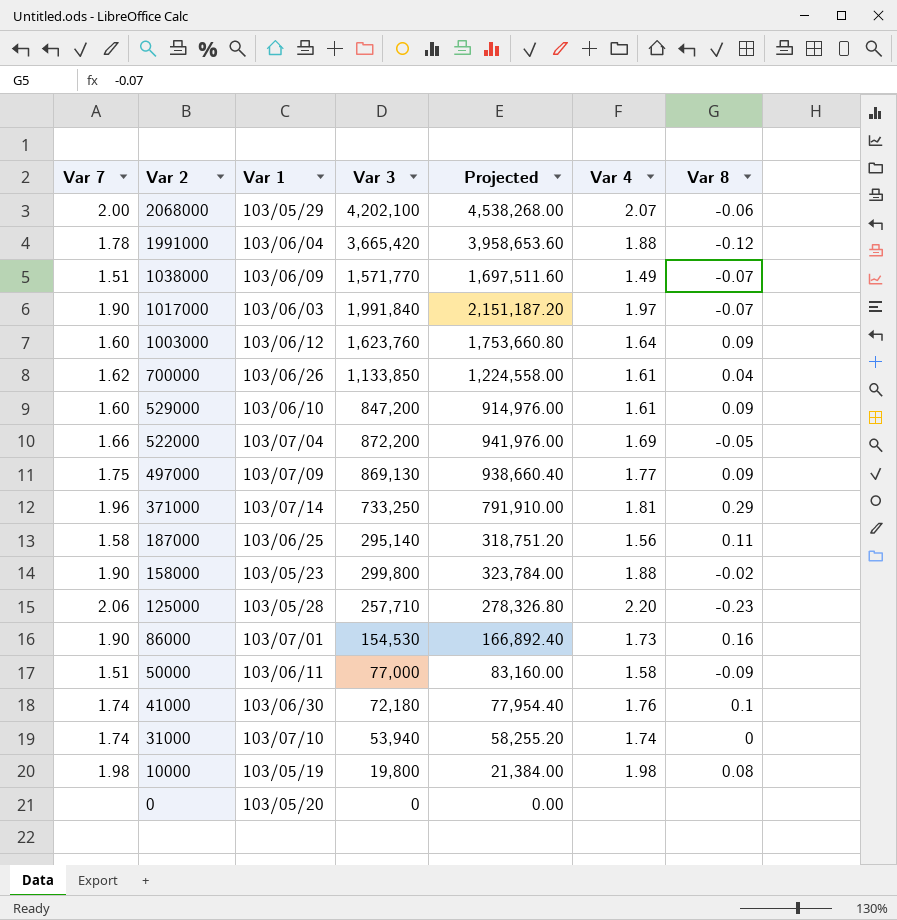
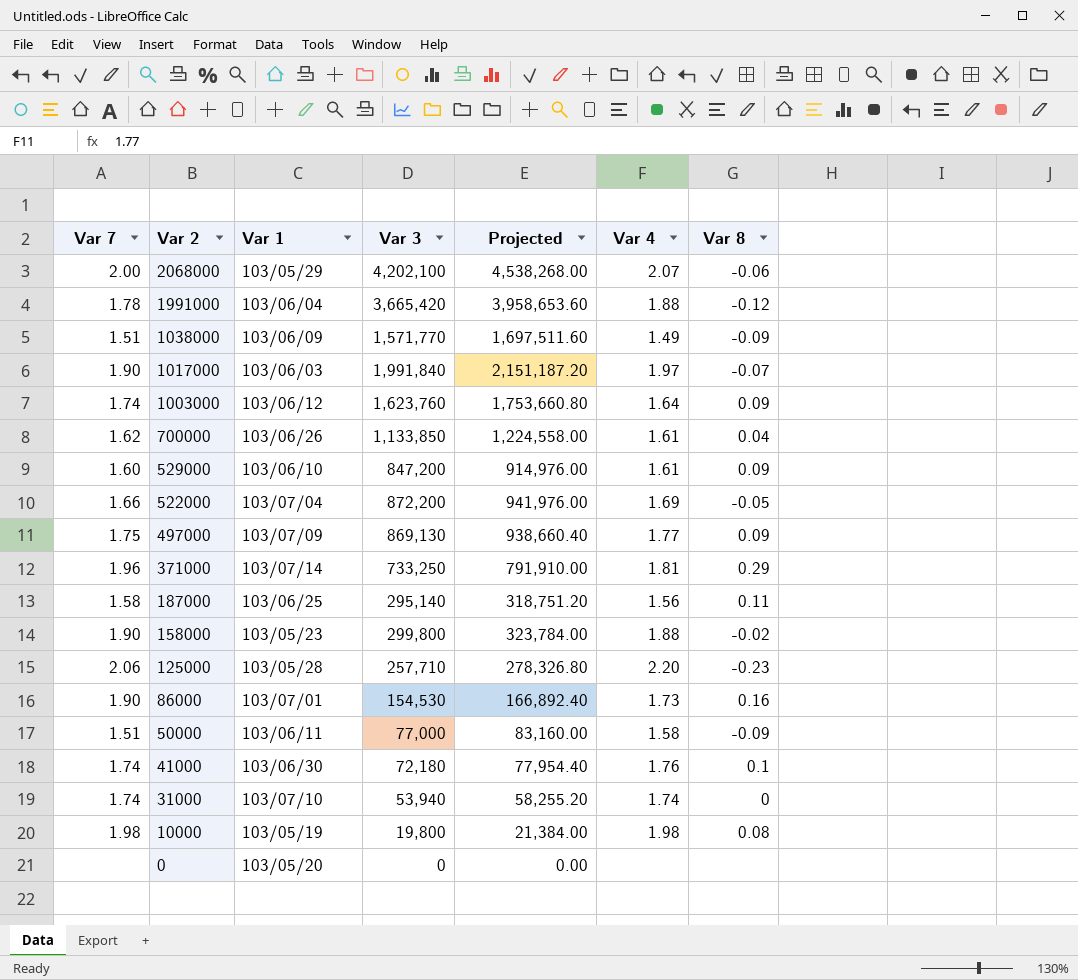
1038000 | Var 8: -0.07 -> -0.09
1003000 | Var 7: 1.60 -> 1.74

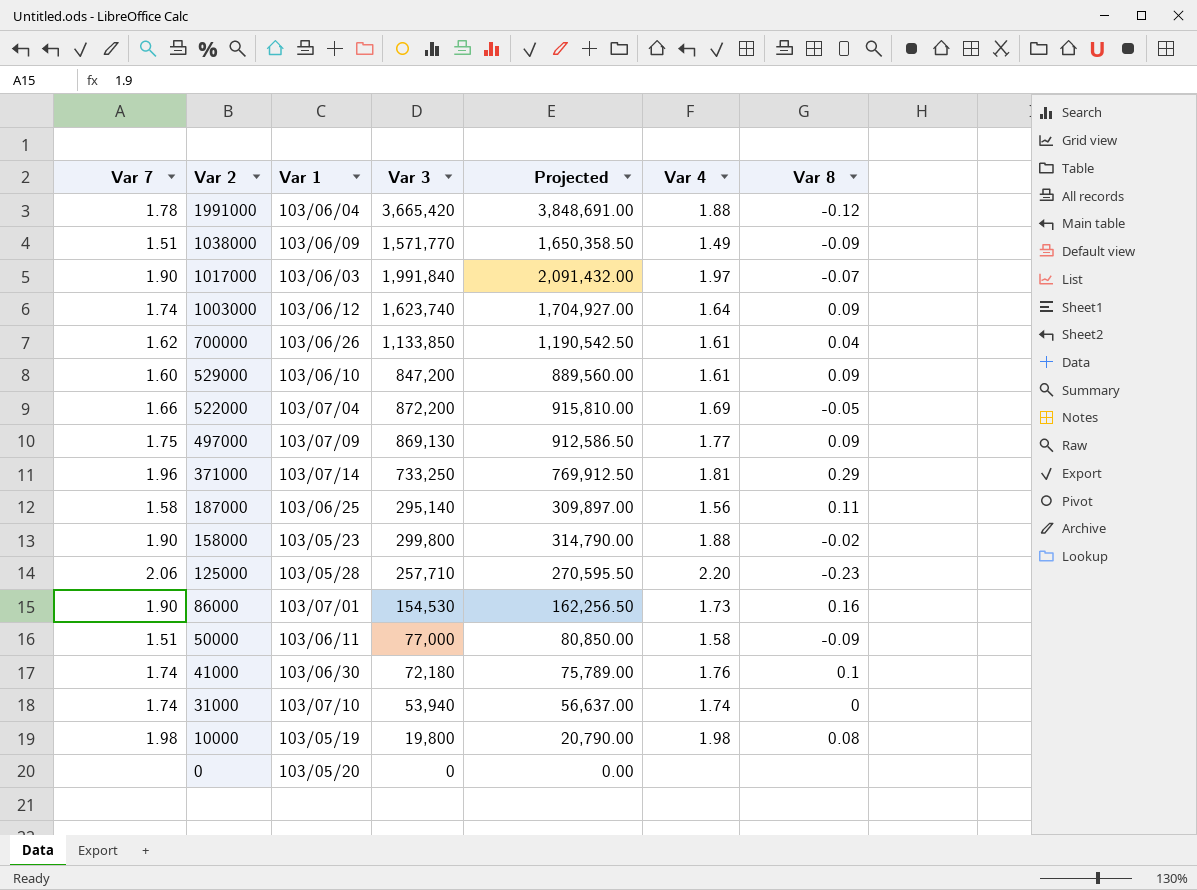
column Projected | formula: [Var 3] * 1.08 -> [Var 3] * 1.05
row 2068000: 2.00 | 103/05/29 | 4,202,100 | 4,538,268.00 | 2.07 | -0.06 -> none
1003000 | Var 3: 1,623,760 -> 1,623,740

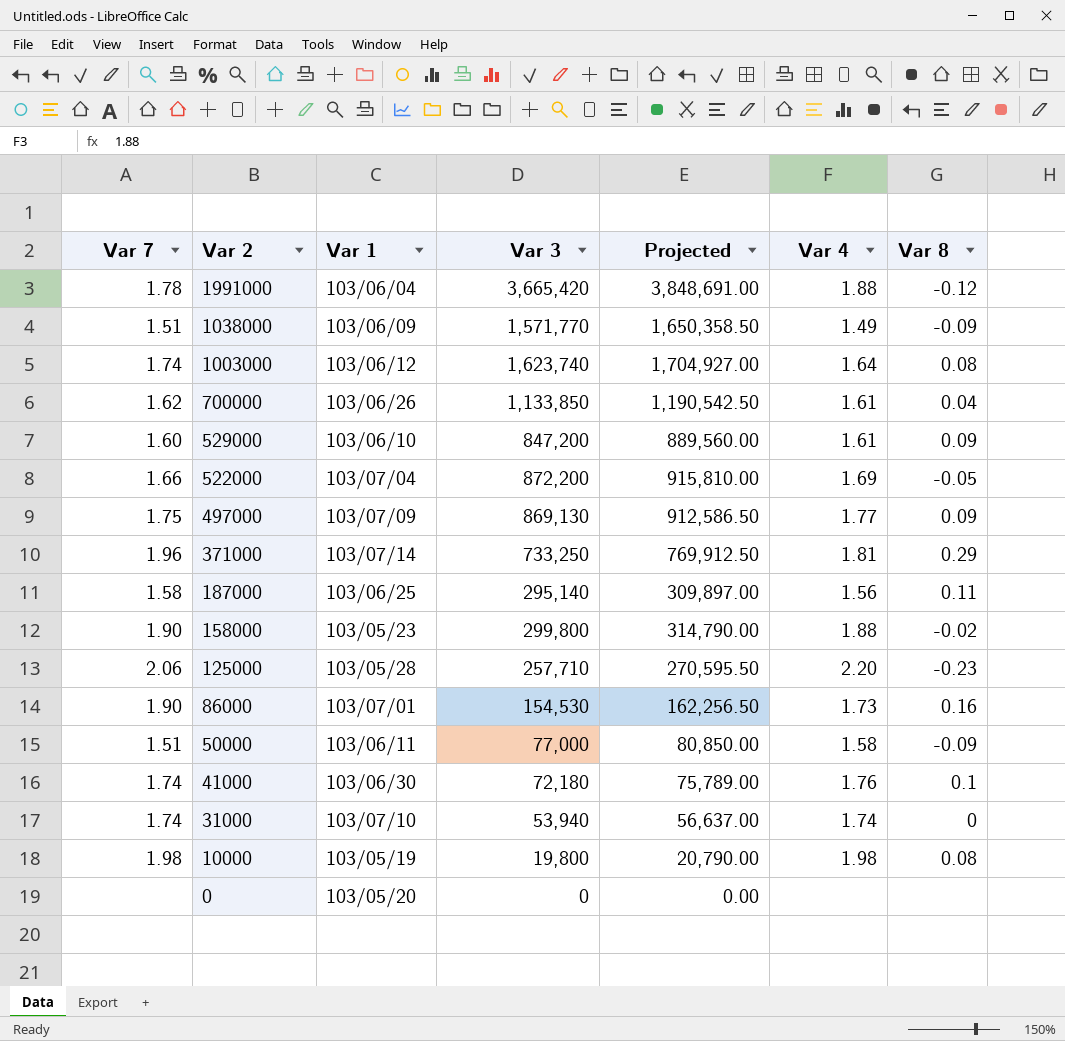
row 1017000: 1.90 | 103/06/03 | 1,991,840 | 2,091,432.00 | 1.97 | -0.07 -> none
1003000 | Var 8: 0.09 -> 0.08

